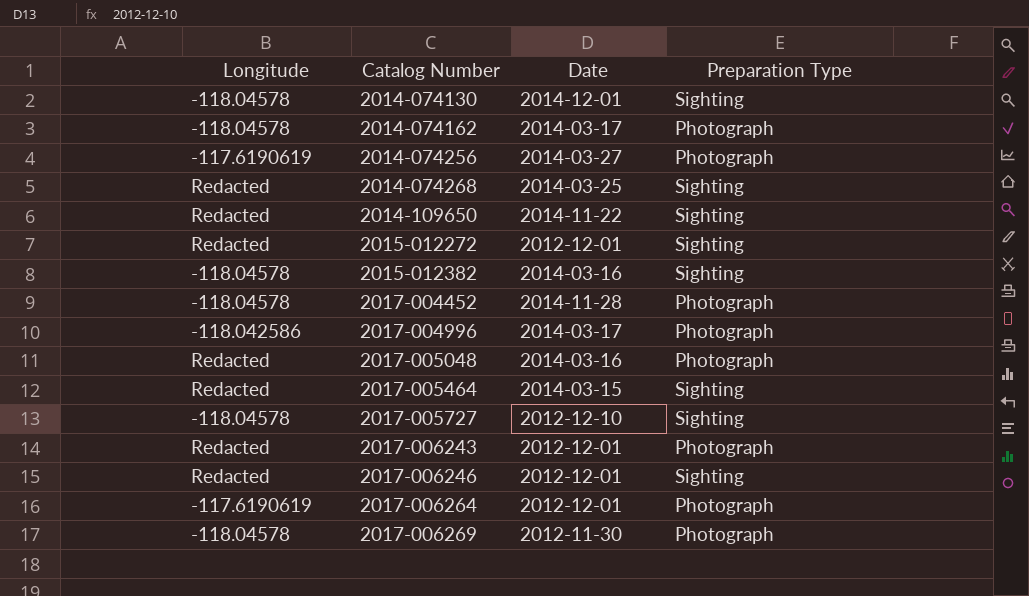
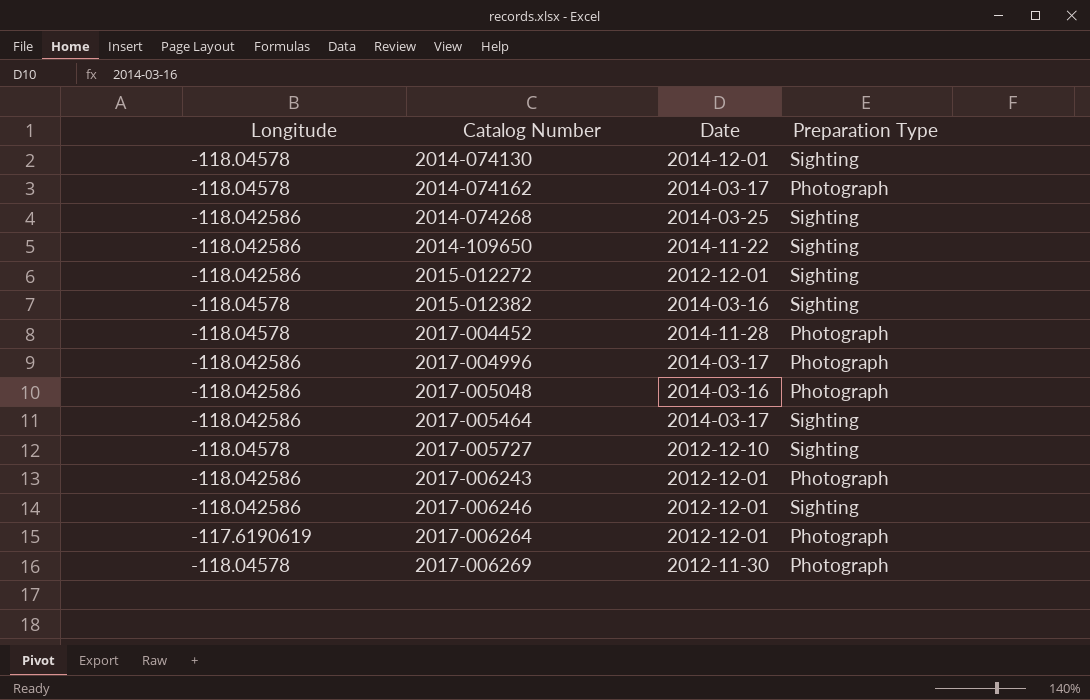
row 2014-074256: -117.6190619 | 2014-03-27 | Photograph -> none
2014-074268 | Longitude: Redacted -> -118.042586
2014-109650 | Longitude: Redacted -> -118.042586
2015-012272 | Longitude: Redacted -> -118.042586
2017-005048 | Longitude: Redacted -> -118.042586
2017-005464 | Longitude: Redacted -> -118.042586
2017-005464 | Date: 2014-03-15 -> 2014-03-17
2017-006243 | Longitude: Redacted -> -118.042586
2017-006246 | Longitude: Redacted -> -118.042586

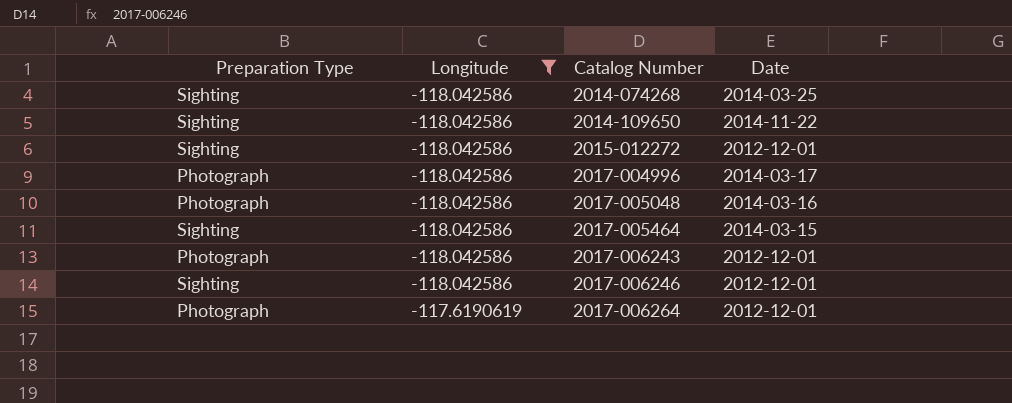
filter: none -> Longitude != -118.04578
column Preparation Type | position: 4 -> 1
2017-005464 | Date: 2014-03-17 -> 2014-03-15

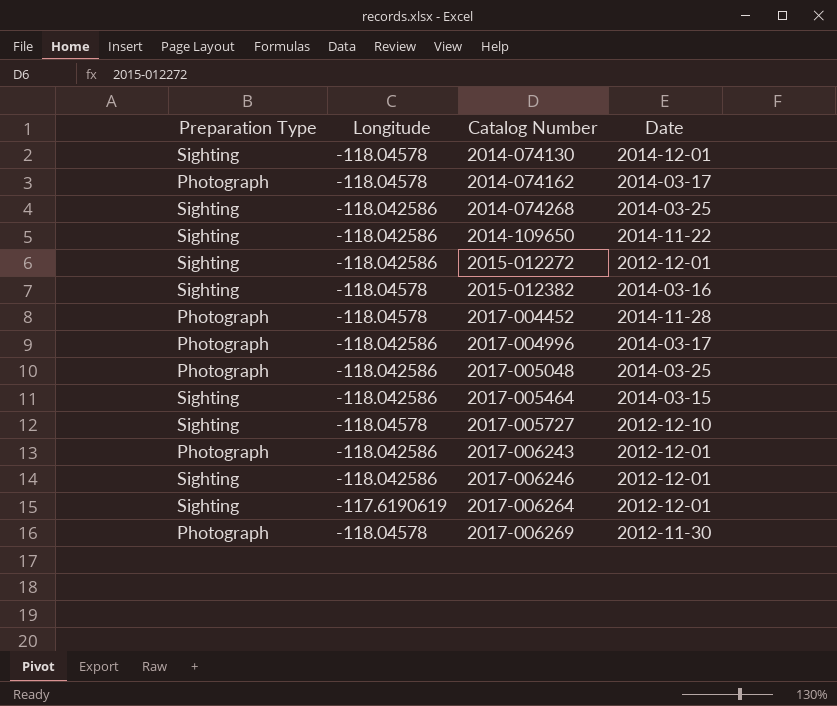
filter: Longitude != -118.04578 -> none
2017-005048 | Date: 2014-03-16 -> 2014-03-25
2017-006264 | Preparation Type: Photograph -> Sighting

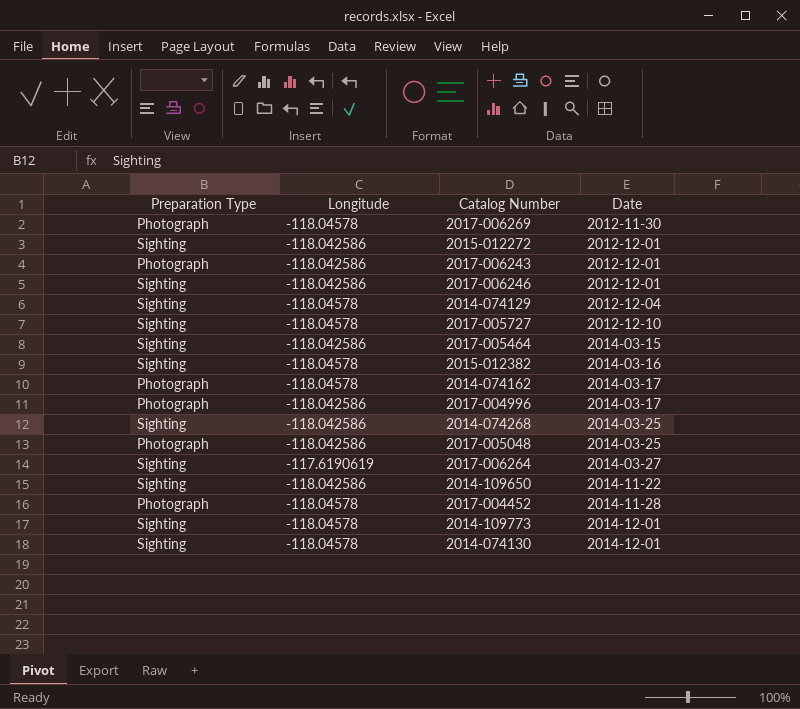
row order: Catalog Number ascending -> Date ascending
row 2014-074129: none -> Sighting | -118.04578 | 2012-12-04
2017-006264 | Date: 2012-12-01 -> 2014-03-27
row 2014-109773: none -> Sighting | -118.04578 | 2014-12-01

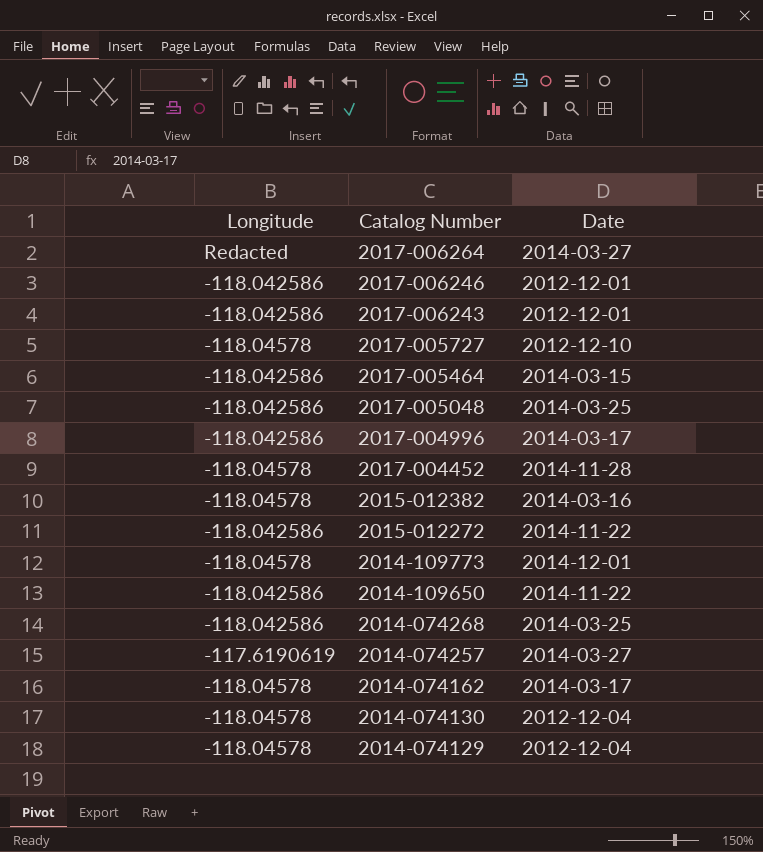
row order: Date ascending -> Catalog Number descending
column Preparation Type | position: 1 -> none
row 2017-006269: Photograph | -118.04578 | 2012-11-30 -> none
2017-006264 | Longitude: -117.6190619 -> Redacted
2015-012272 | Date: 2012-12-01 -> 2014-11-22
row 2014-074257: none -> -117.6190619 | 2014-03-27
2014-074130 | Date: 2014-12-01 -> 2012-12-04

